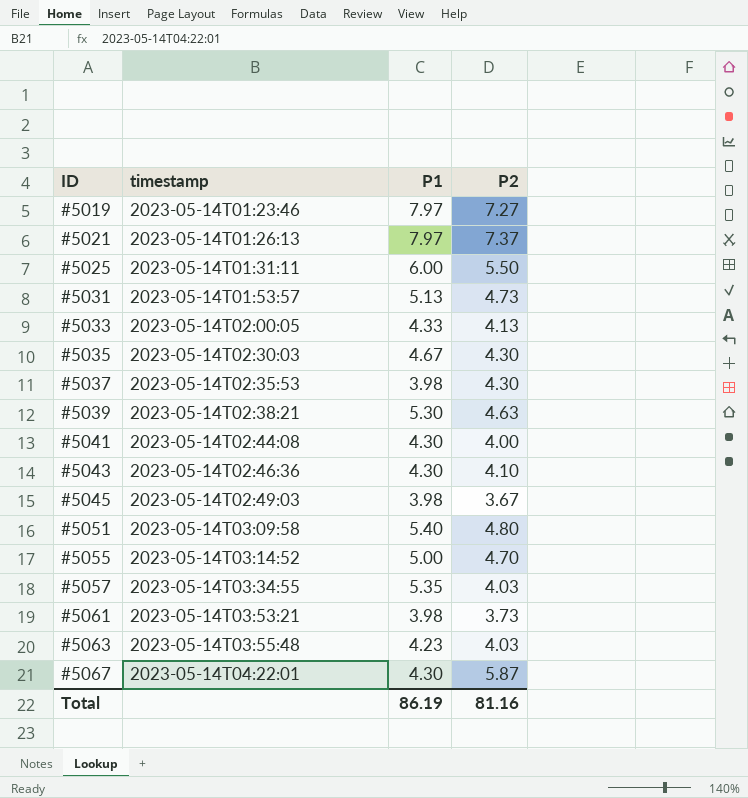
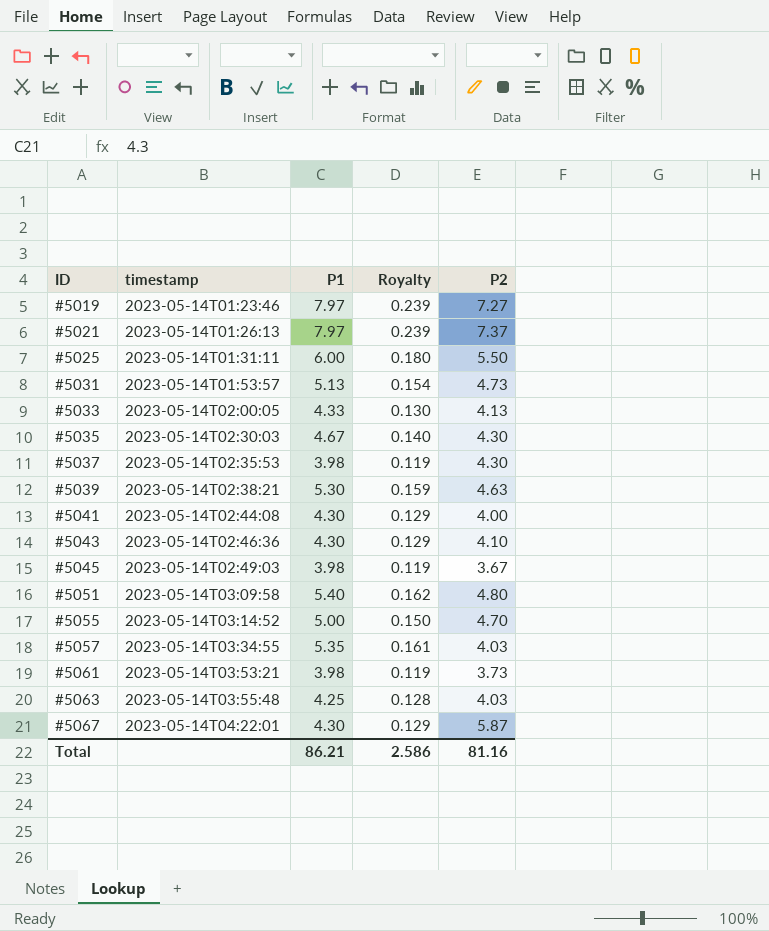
column Royalty | formula: none -> [P1] * 0.03
#5063 | P1: 4.23 -> 4.25
Total | P1: 86.19 -> 86.21

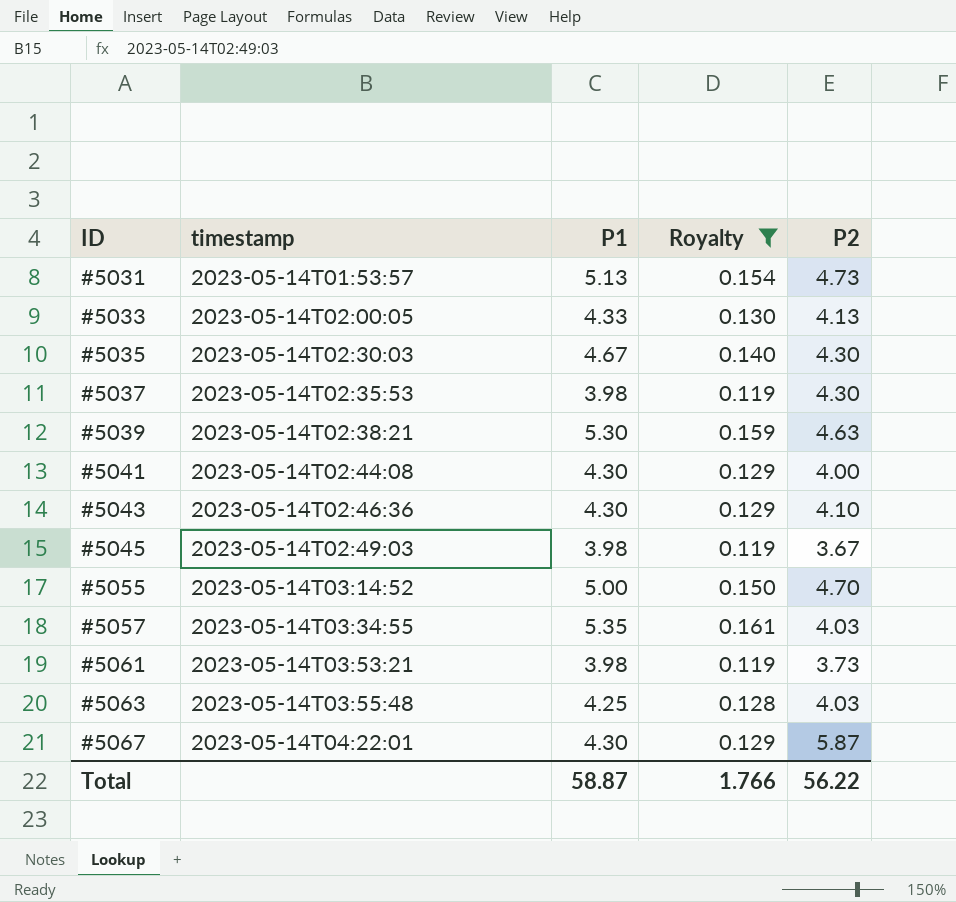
filter: none -> Royalty <= 0.161
Total | P1: 86.21 -> 58.87
Total | Royalty: 2.586 -> 1.766
Total | P2: 81.16 -> 56.22

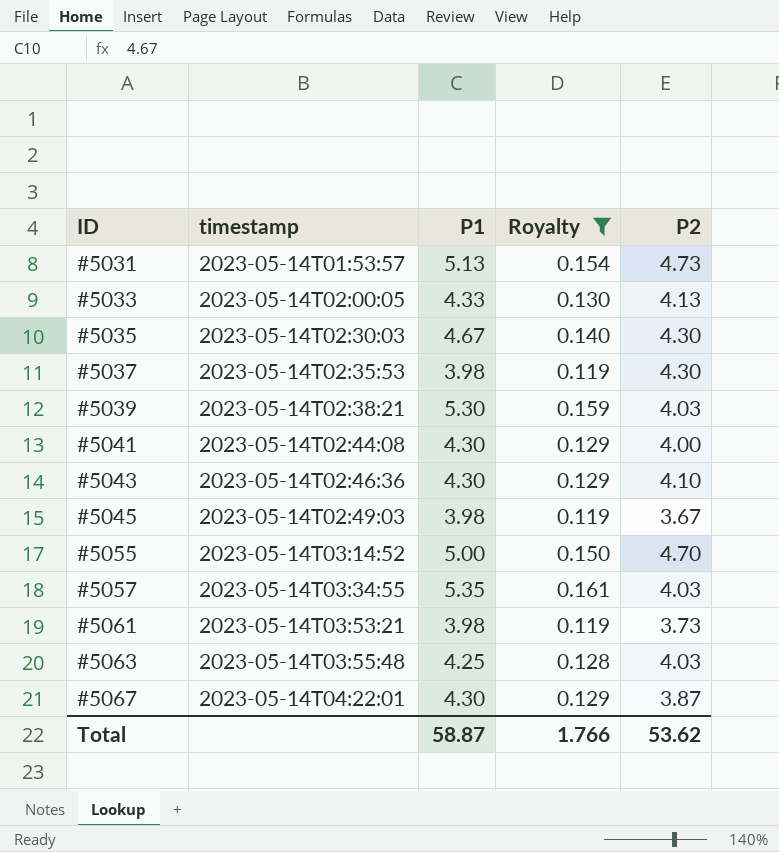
#5039 | P2: 4.63 -> 4.03
#5067 | P2: 5.87 -> 3.87
Total | P2: 56.22 -> 53.62

